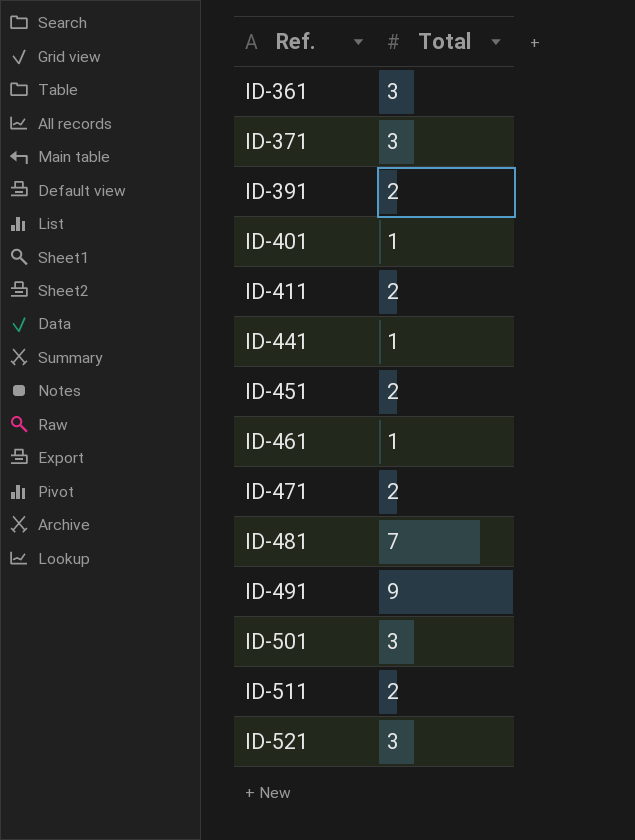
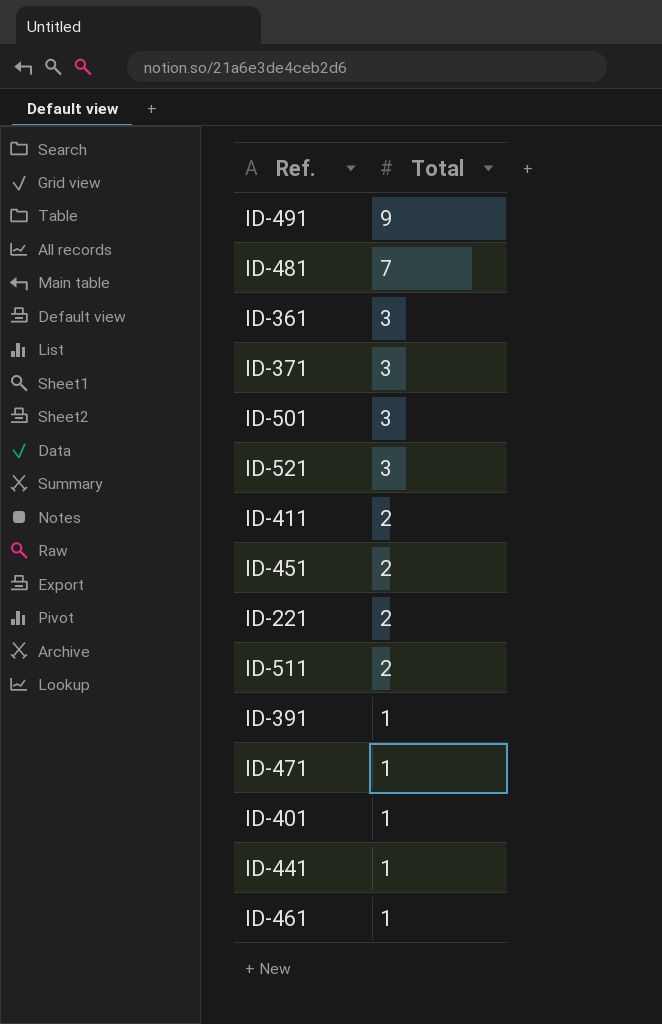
row order: Ref. ascending -> Total descending
row ID-221: none -> 2
ID-391 | Total: 2 -> 1
ID-471 | Total: 2 -> 1

